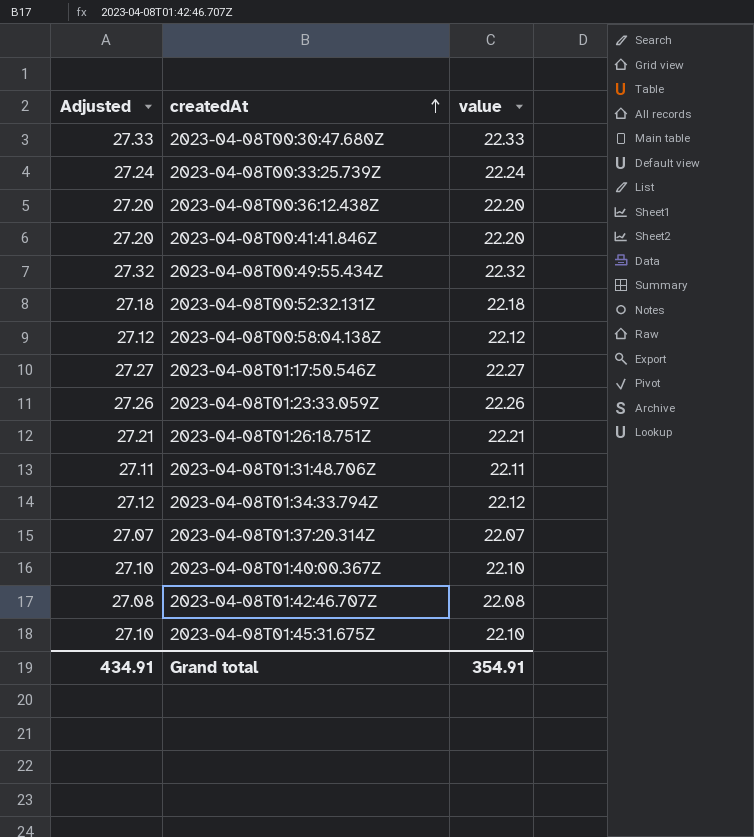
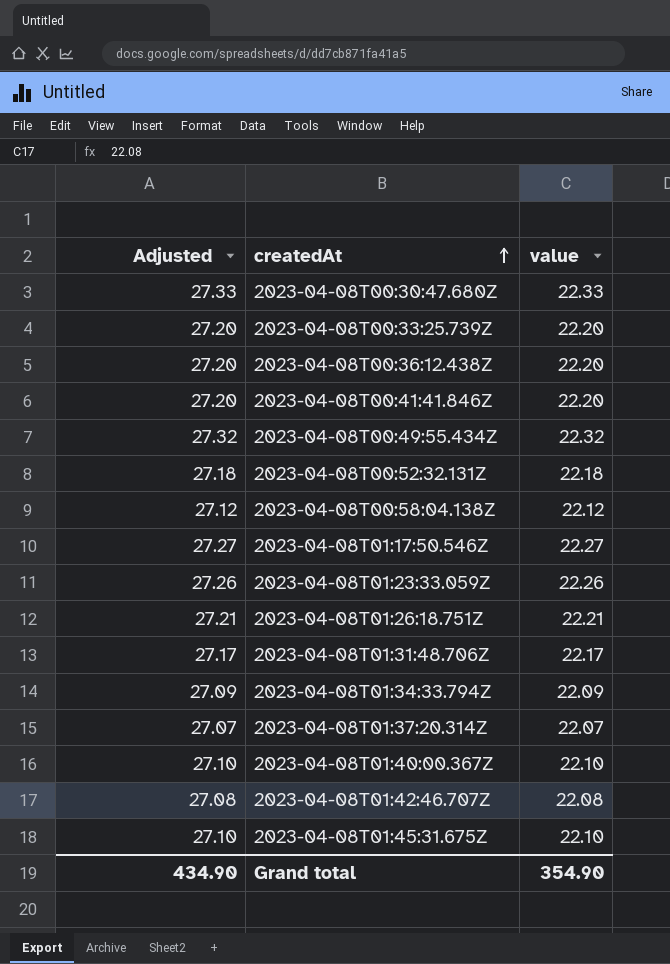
2023-04-08T00:33:25.739Z | Adjusted: 27.24 -> 27.20
2023-04-08T00:33:25.739Z | value: 22.24 -> 22.20
2023-04-08T01:31:48.706Z | Adjusted: 27.11 -> 27.17
2023-04-08T01:31:48.706Z | value: 22.11 -> 22.17
2023-04-08T01:34:33.794Z | Adjusted: 27.12 -> 27.09
2023-04-08T01:34:33.794Z | value: 22.12 -> 22.09
Grand total | Adjusted: 434.91 -> 434.90
Grand total | value: 354.91 -> 354.90

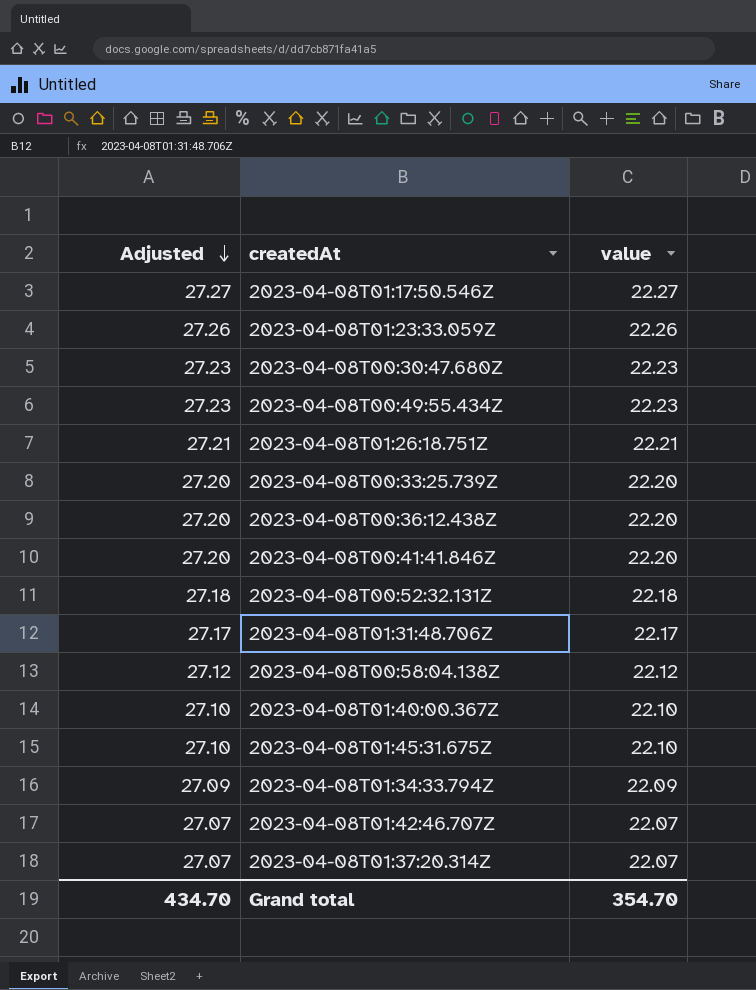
row order: createdAt ascending -> Adjusted descending
2023-04-08T00:30:47.680Z | Adjusted: 27.33 -> 27.23
2023-04-08T00:30:47.680Z | value: 22.33 -> 22.23
2023-04-08T00:49:55.434Z | Adjusted: 27.32 -> 27.23
2023-04-08T00:49:55.434Z | value: 22.32 -> 22.23
2023-04-08T01:42:46.707Z | Adjusted: 27.08 -> 27.07
2023-04-08T01:42:46.707Z | value: 22.08 -> 22.07
Grand total | Adjusted: 434.90 -> 434.70
Grand total | value: 354.90 -> 354.70

